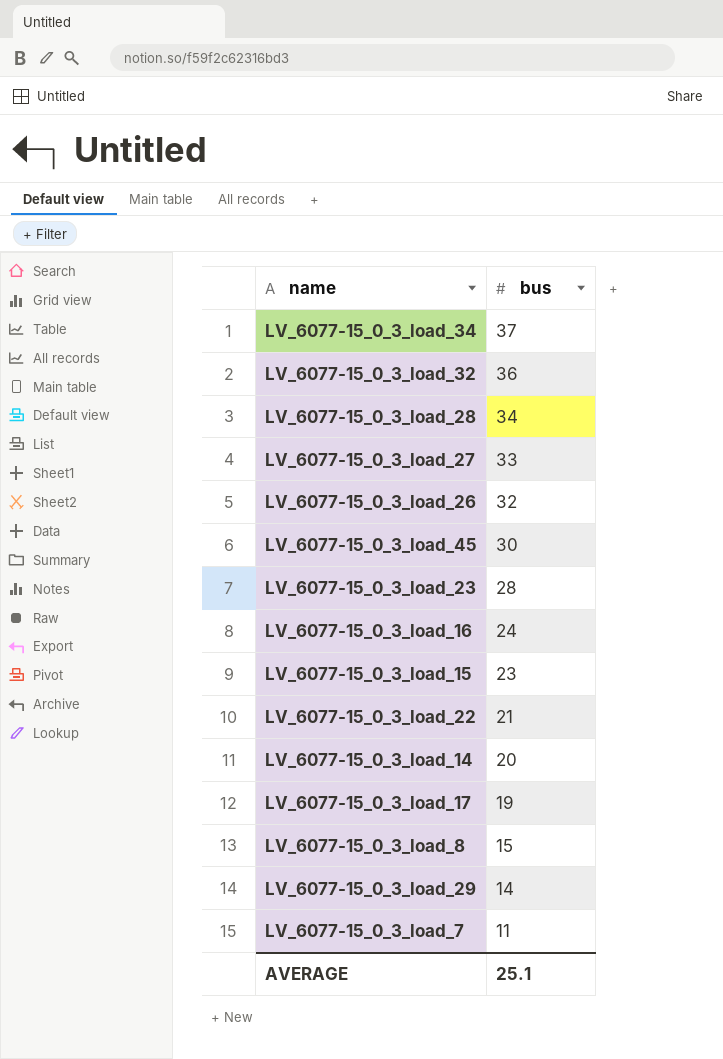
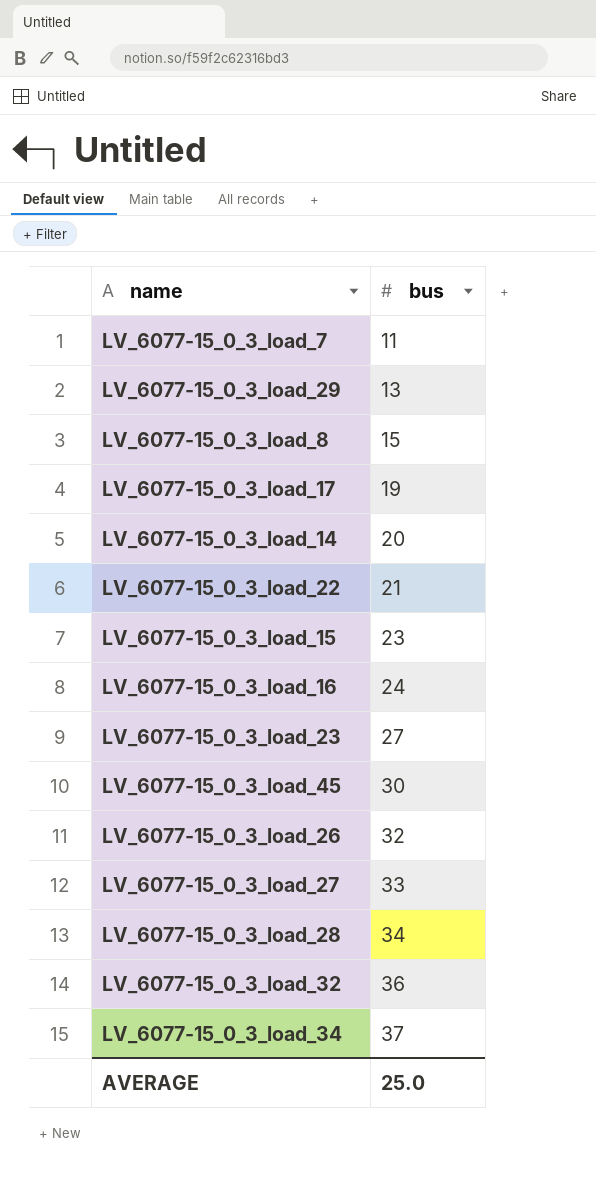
row order: bus descending -> bus ascending
LV_6077-15_0_3_load_29 | bus: 14 -> 13
LV_6077-15_0_3_load_23 | bus: 28 -> 27
AVERAGE | bus: 25.1 -> 25.0

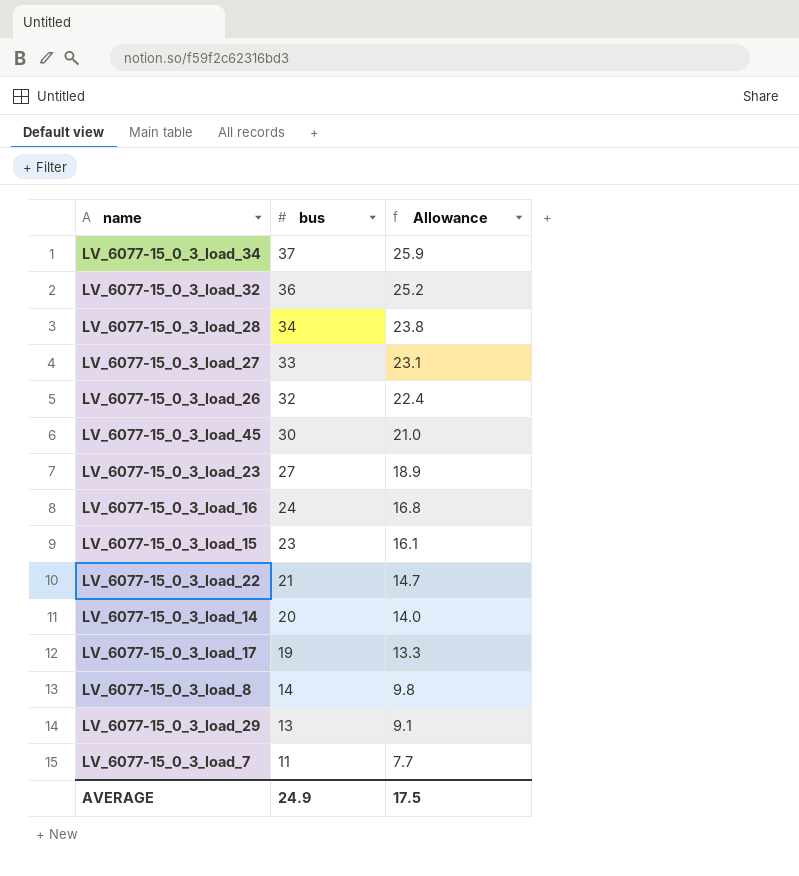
row order: bus ascending -> bus descending
column Allowance | formula: none -> [bus] * 0.7
LV_6077-15_0_3_load_8 | bus: 15 -> 14
AVERAGE | bus: 25.0 -> 24.9

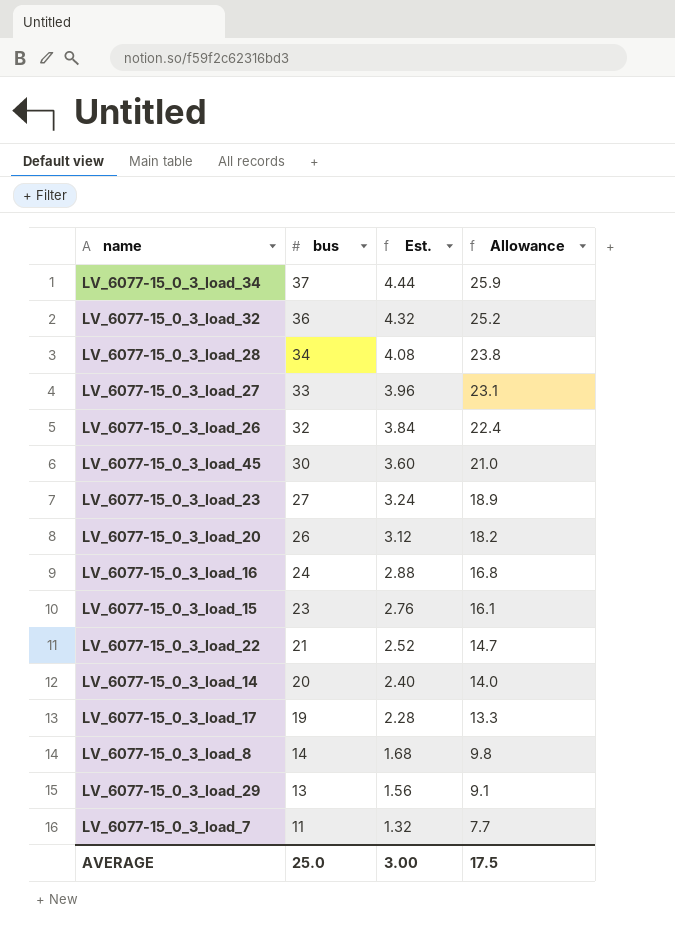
column Est. | formula: none -> [bus] * 0.12
row LV_6077-15_0_3_load_20: none -> 26 | 3.12 | 18.2
AVERAGE | bus: 24.9 -> 25.0

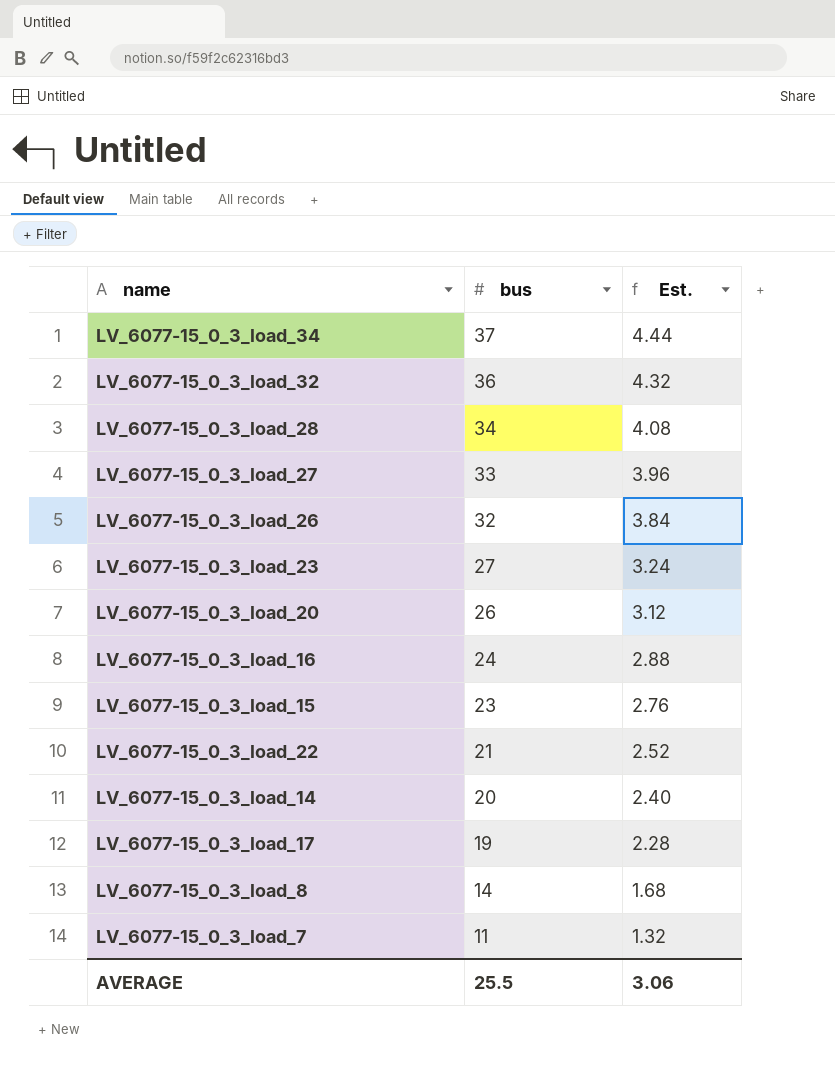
column Allowance | formula: [bus] * 0.7 -> none
row LV_6077-15_0_3_load_45: 30 | 3.60 | 21.0 -> none
row LV_6077-15_0_3_load_29: 13 | 1.56 | 9.1 -> none
AVERAGE | bus: 25.0 -> 25.5
AVERAGE | Est.: 3.00 -> 3.06

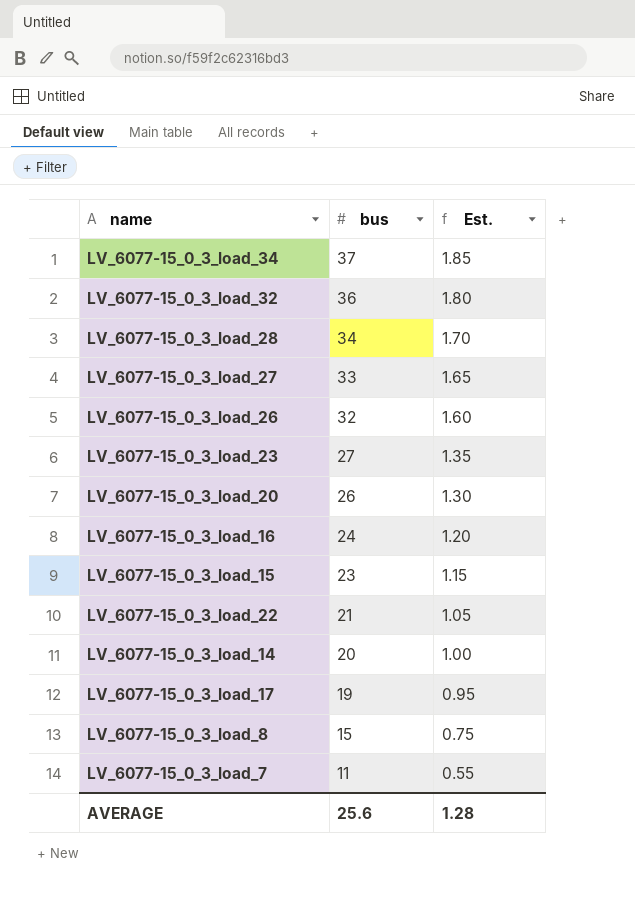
column Est. | formula: [bus] * 0.12 -> [bus] * 0.05
LV_6077-15_0_3_load_8 | bus: 14 -> 15
AVERAGE | bus: 25.5 -> 25.6
AVERAGE | Est.: 3.06 -> 1.28

